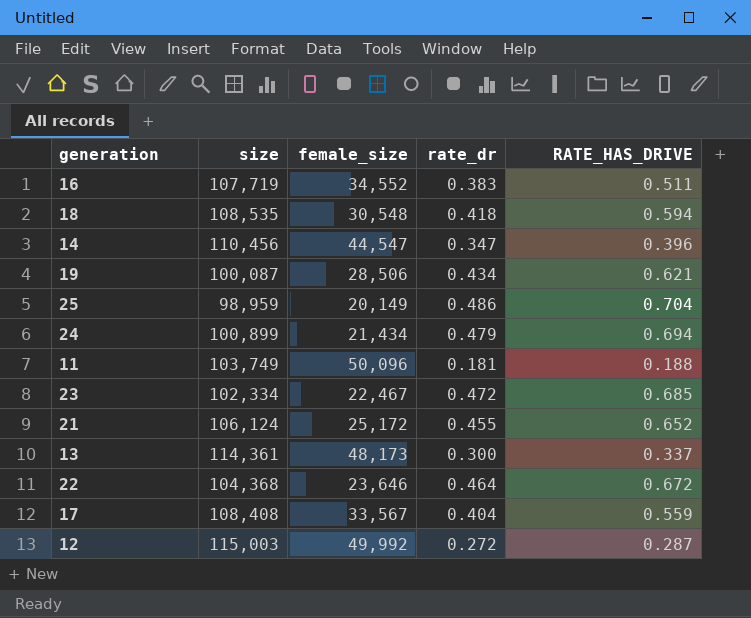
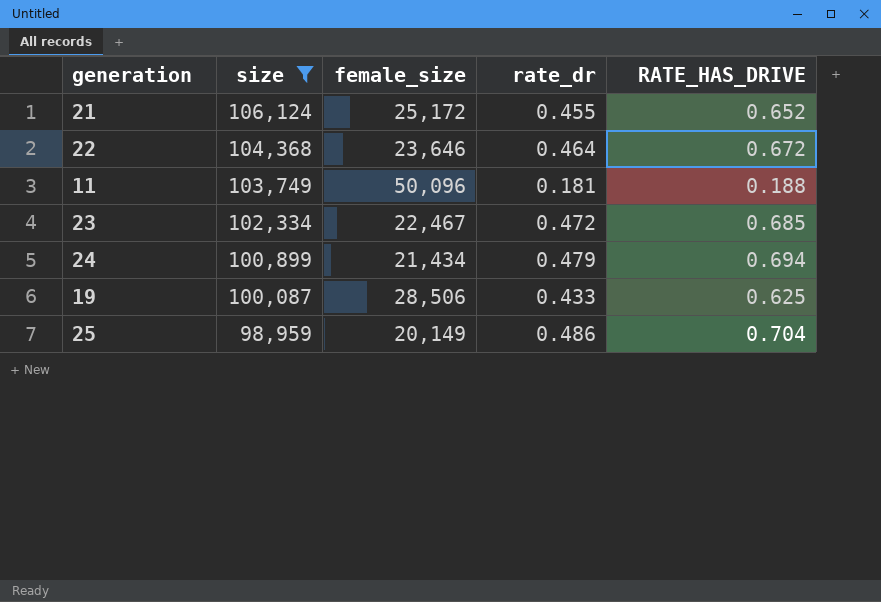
filter: none -> size <= 106,124
row order: none -> size descending
19 | rate_dr: 0.434 -> 0.433
19 | RATE_HAS_DRIVE: 0.621 -> 0.625

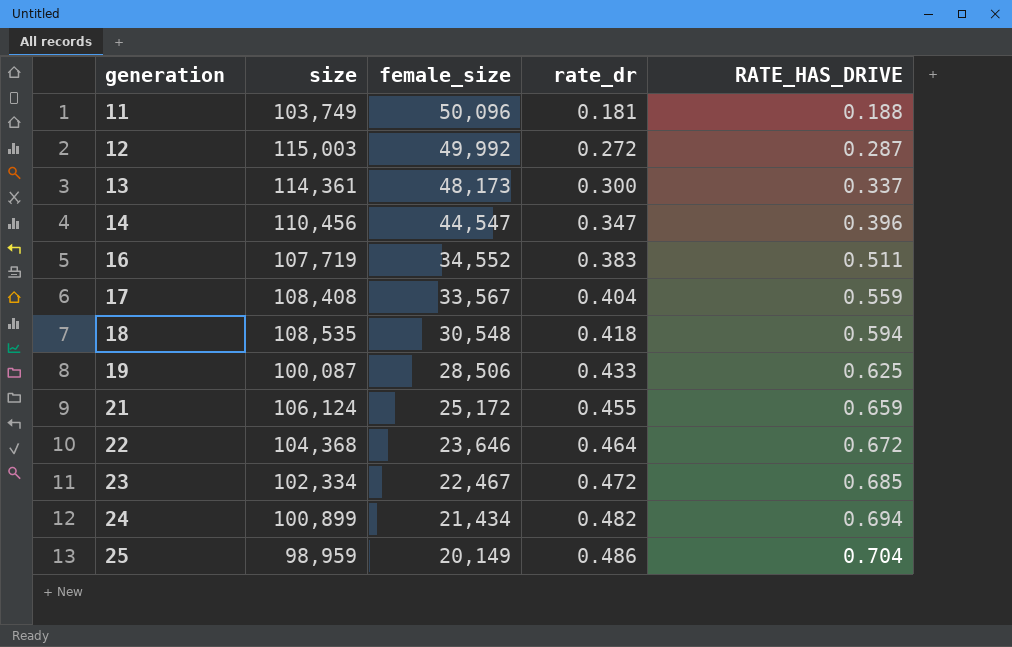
filter: size <= 106,124 -> none
row order: size descending -> generation ascending
21 | RATE_HAS_DRIVE: 0.652 -> 0.659
24 | rate_dr: 0.479 -> 0.482

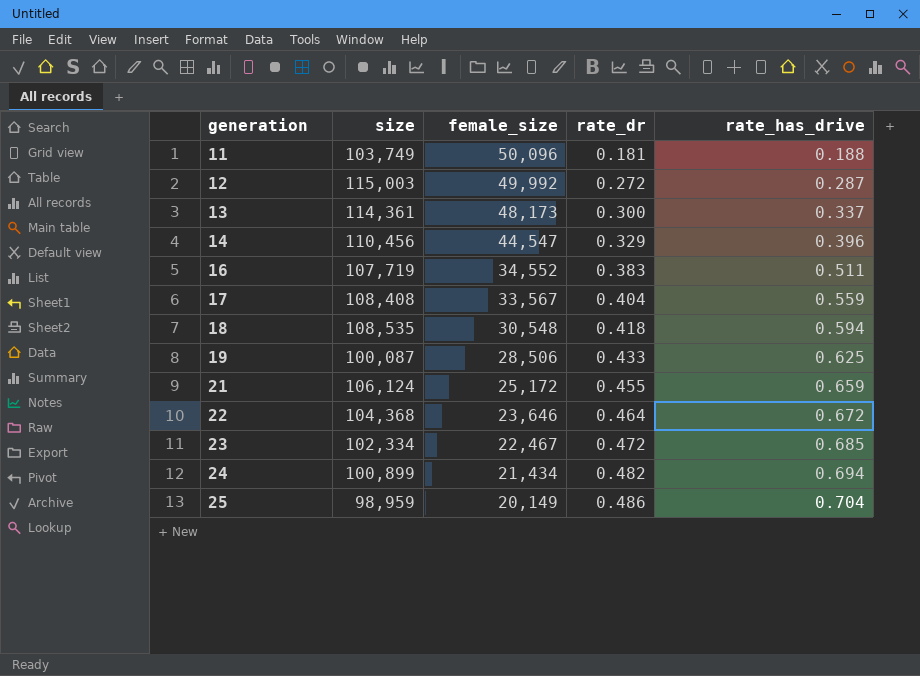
column name: RATE_HAS_DRIVE -> rate_has_drive
14 | rate_dr: 0.347 -> 0.329

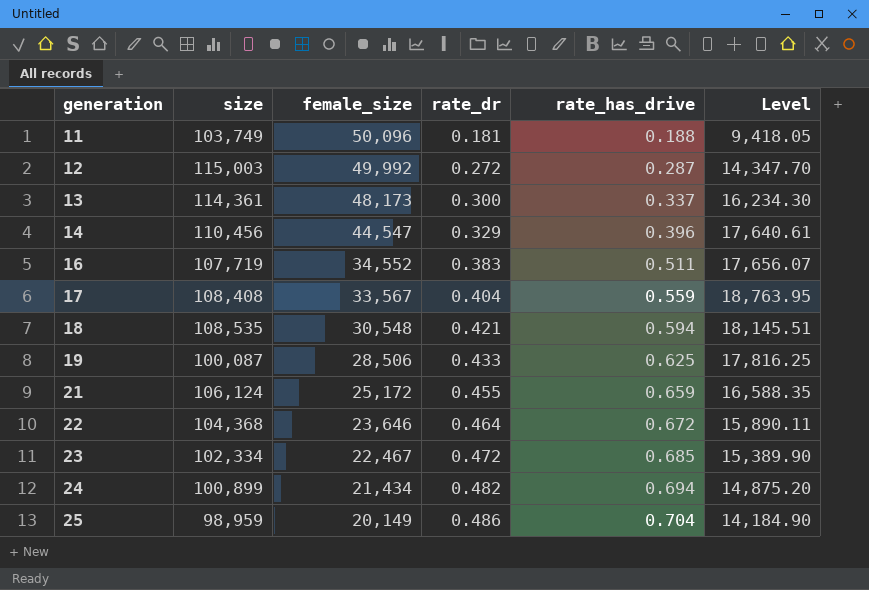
column Level | formula: none -> [female_size] * [rate_has_drive]
18 | rate_dr: 0.418 -> 0.421

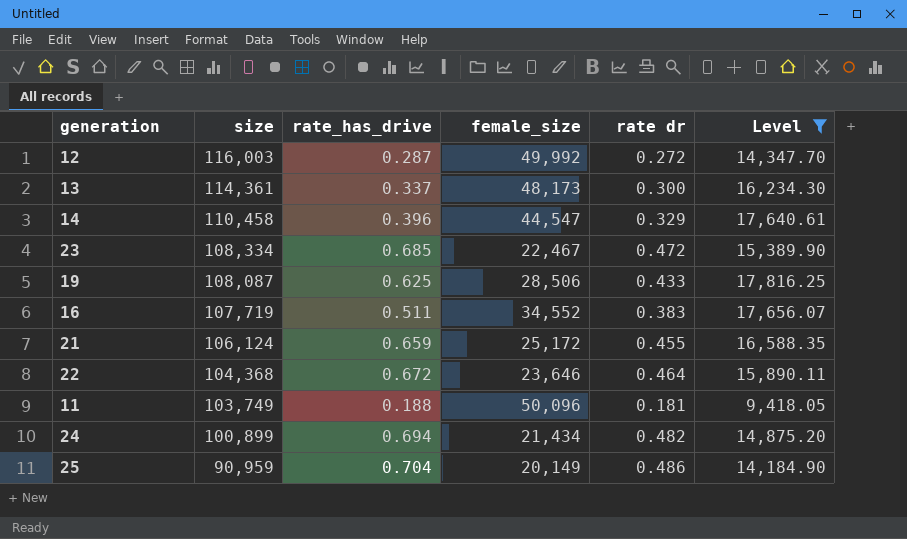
filter: none -> Level <= 17,816.25
row order: generation ascending -> size descending
column rate_has_drive | position: 5 -> 3
column name: rate_dr -> rate dr
12 | size: 115,003 -> 116,003
14 | size: 110,456 -> 110,458
23 | size: 102,334 -> 108,334
19 | size: 100,087 -> 108,087
25 | size: 98,959 -> 90,959

